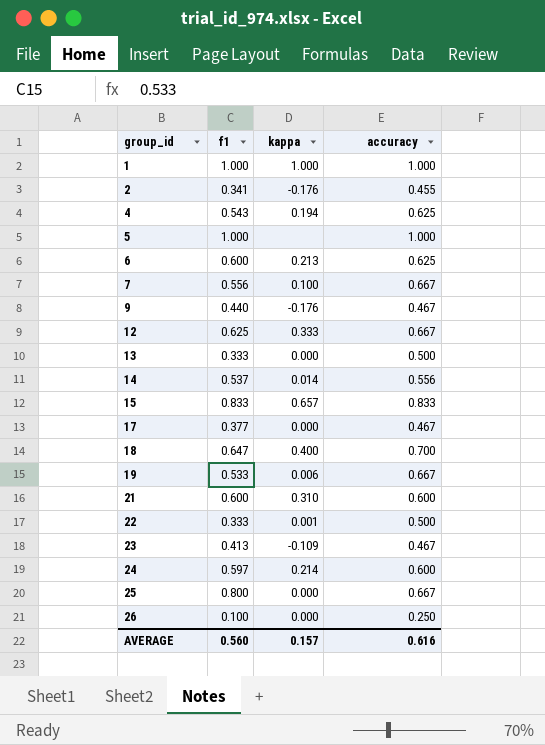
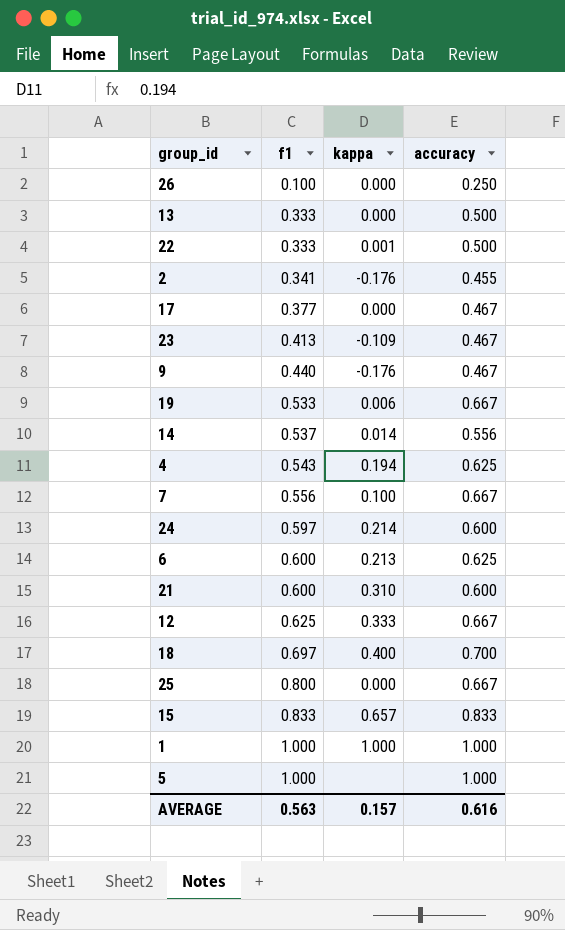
row order: group_id ascending -> f1 ascending
18 | f1: 0.647 -> 0.697
AVERAGE | f1: 0.560 -> 0.563

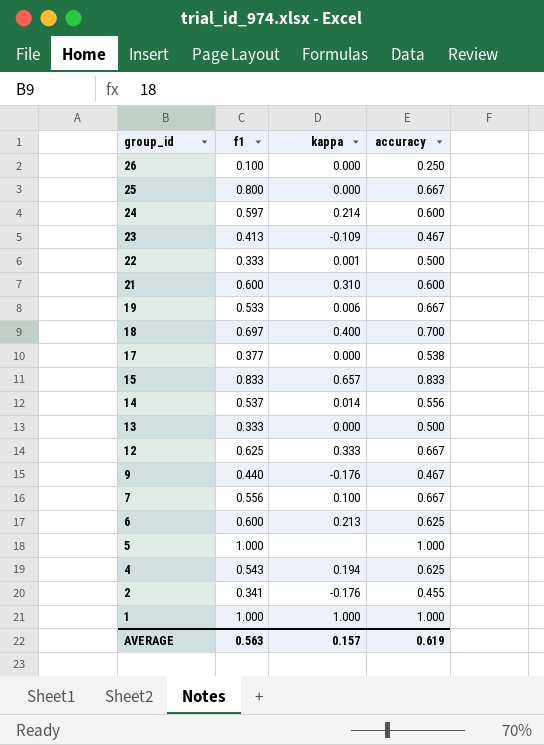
row order: f1 ascending -> group_id descending
17 | accuracy: 0.467 -> 0.538
AVERAGE | accuracy: 0.616 -> 0.619

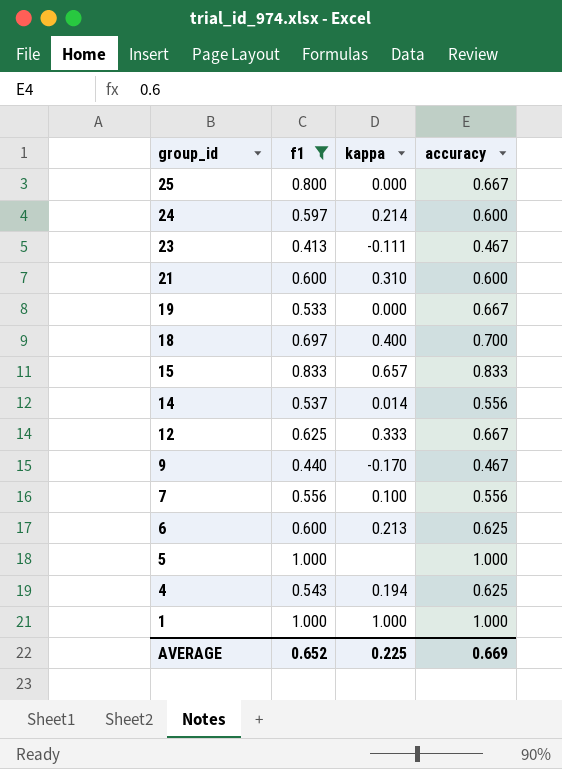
filter: none -> f1 >= 0.413
23 | kappa: -0.109 -> -0.111
19 | kappa: 0.006 -> 0.000
9 | kappa: -0.176 -> -0.170
7 | accuracy: 0.667 -> 0.556
AVERAGE | f1: 0.563 -> 0.652
AVERAGE | kappa: 0.157 -> 0.225
AVERAGE | accuracy: 0.619 -> 0.669

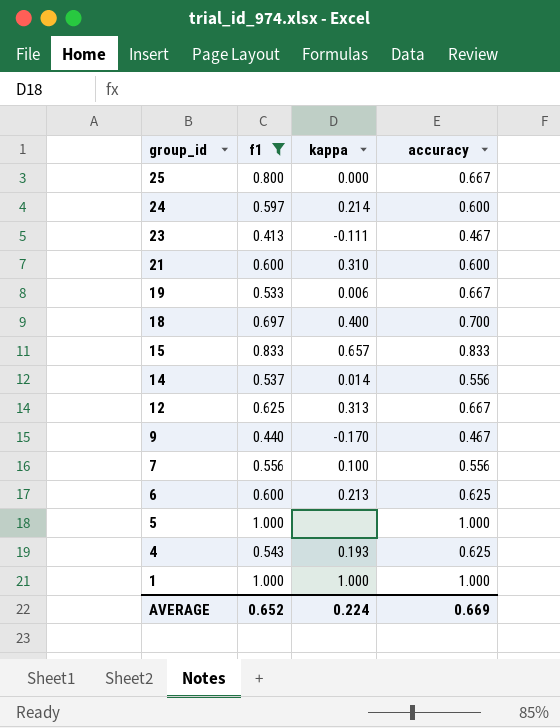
19 | kappa: 0.000 -> 0.006
12 | kappa: 0.333 -> 0.313
4 | kappa: 0.194 -> 0.193
AVERAGE | kappa: 0.225 -> 0.224

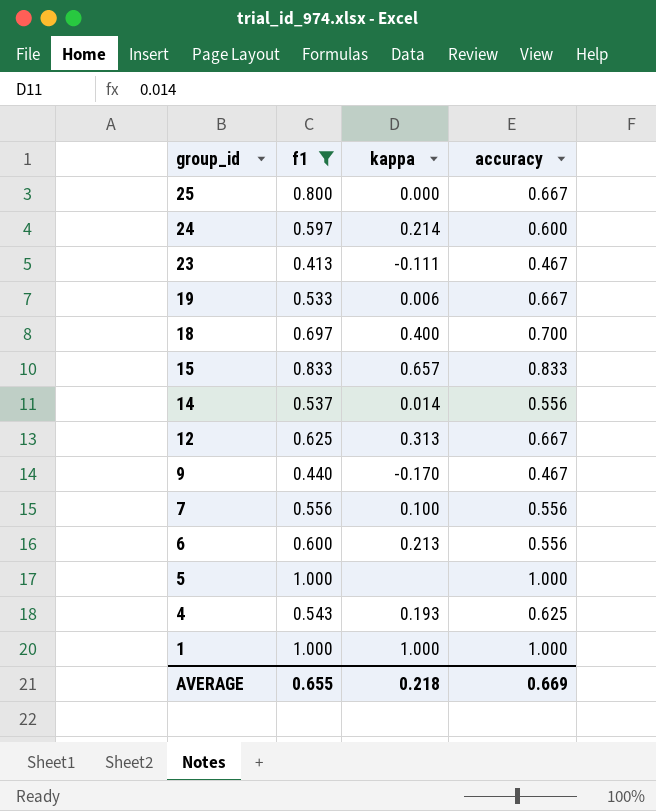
row 21: 0.600 | 0.310 | 0.600 -> none
6 | accuracy: 0.625 -> 0.556
AVERAGE | f1: 0.652 -> 0.655
AVERAGE | kappa: 0.224 -> 0.218

